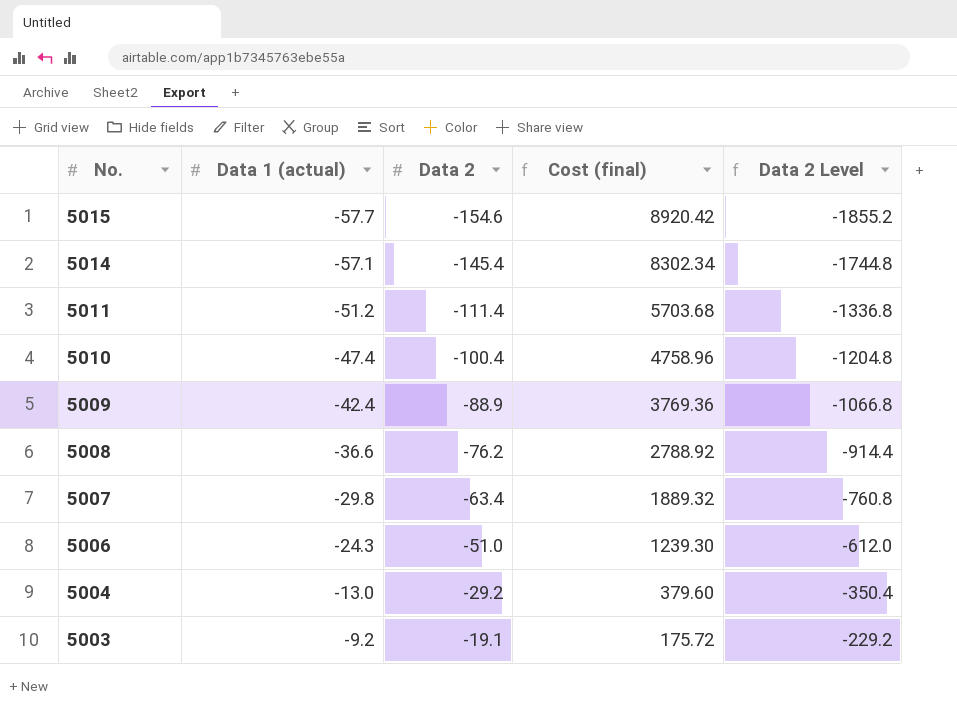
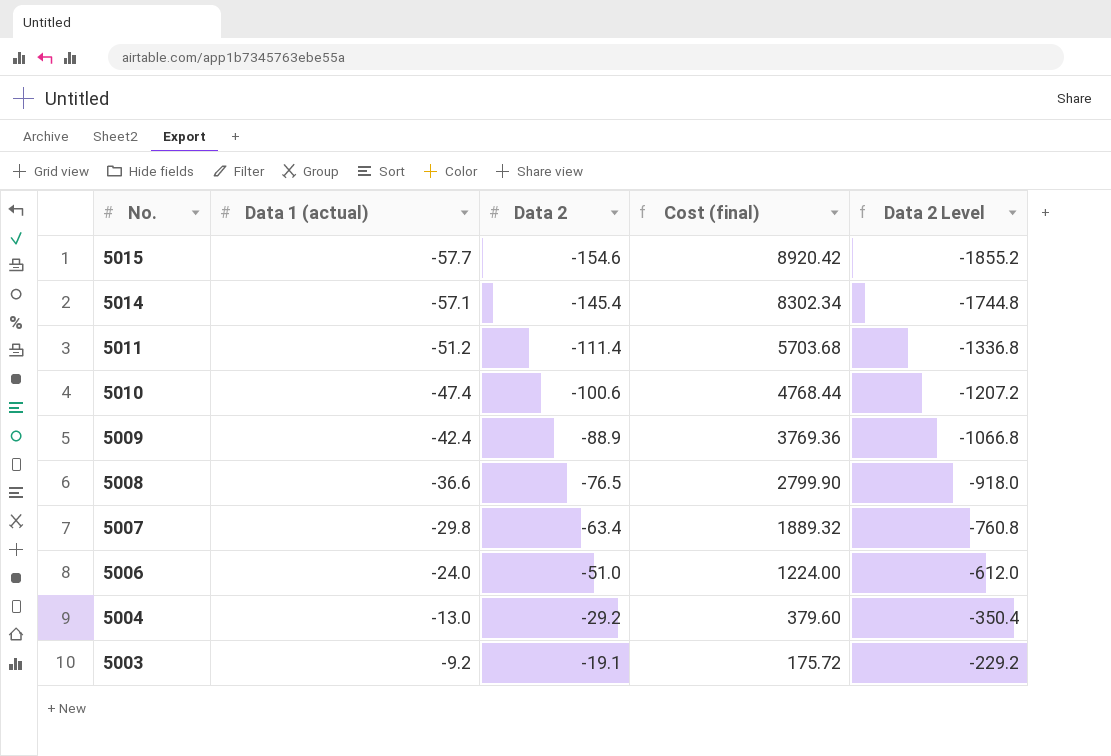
5010 | Data 2: -100.4 -> -100.6
5010 | Cost (final): 4758.96 -> 4768.44
5010 | Data 2 Level: -1204.8 -> -1207.2
5008 | Data 2: -76.2 -> -76.5
5008 | Cost (final): 2788.92 -> 2799.90
5008 | Data 2 Level: -914.4 -> -918.0
5006 | Data 1 (actual): -24.3 -> -24.0
5006 | Cost (final): 1239.30 -> 1224.00

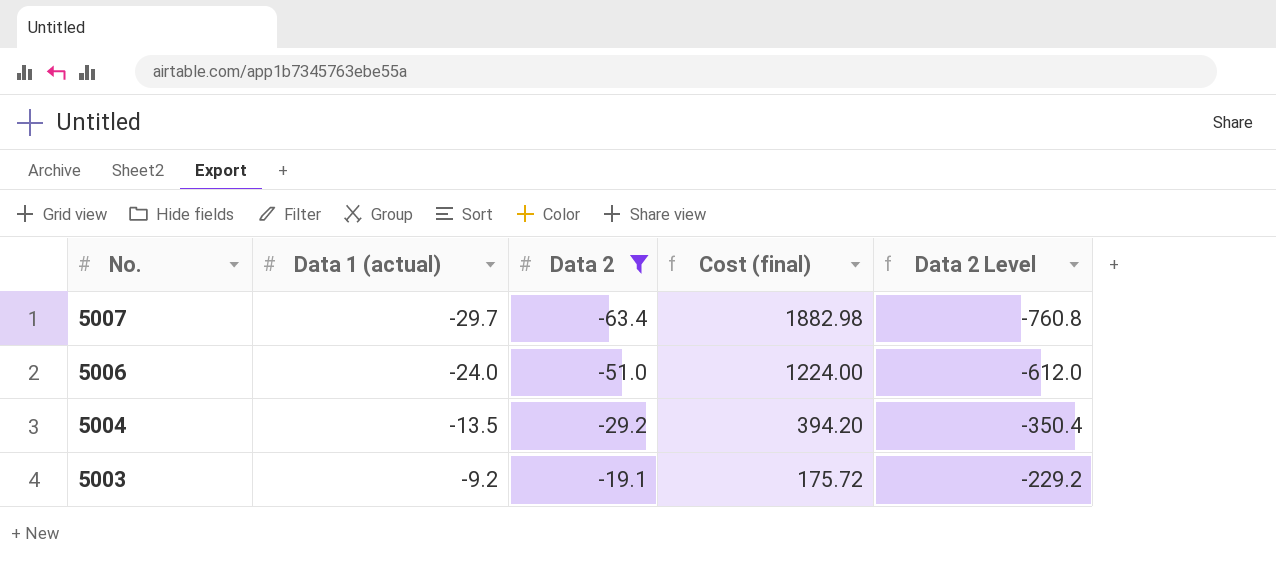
filter: none -> Data 2 >= -63.4
5007 | Data 1 (actual): -29.8 -> -29.7
5007 | Cost (final): 1889.32 -> 1882.98
5004 | Data 1 (actual): -13.0 -> -13.5
5004 | Cost (final): 379.60 -> 394.20

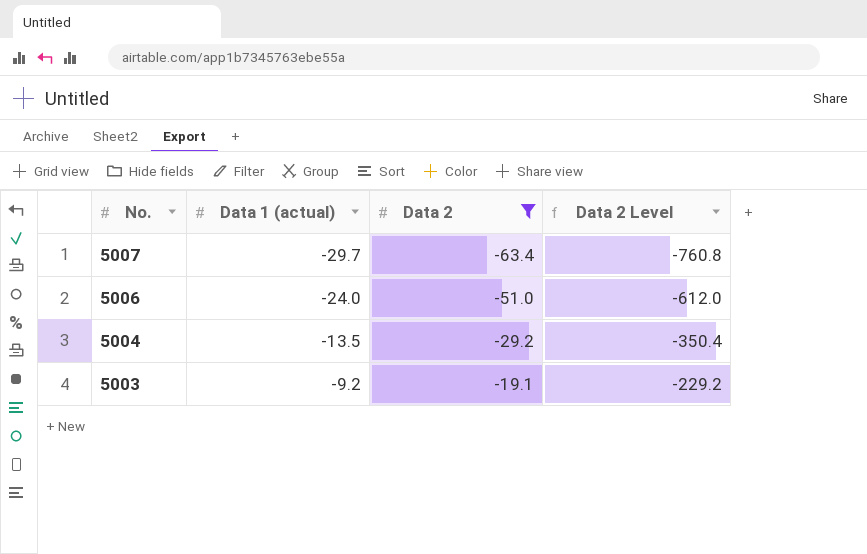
column Cost (final) | formula: [Data 1 (actual)] * [Data 2] -> none

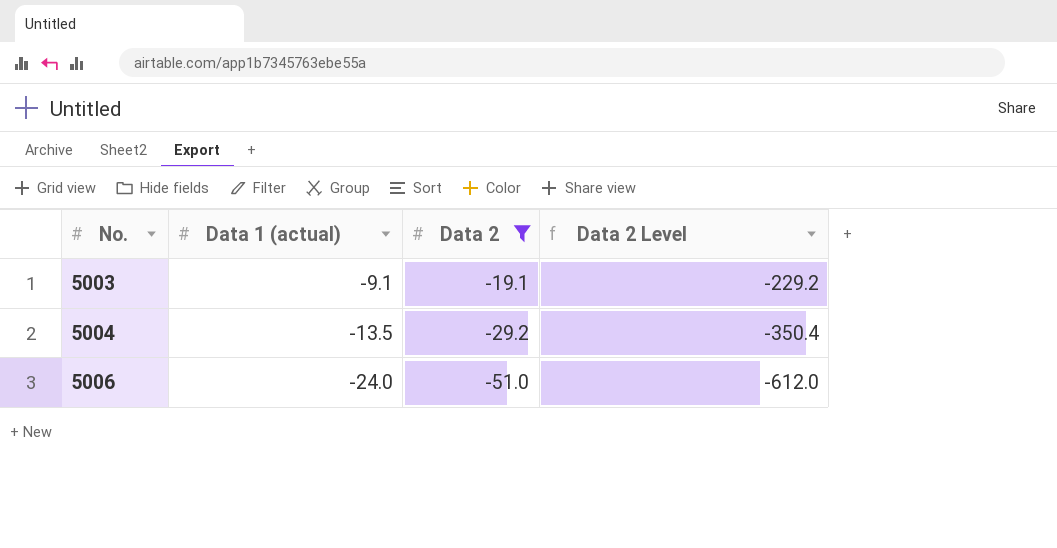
row order: No. descending -> No. ascending
row 5007: -29.7 | -63.4 | -760.8 -> none
5003 | Data 1 (actual): -9.2 -> -9.1

